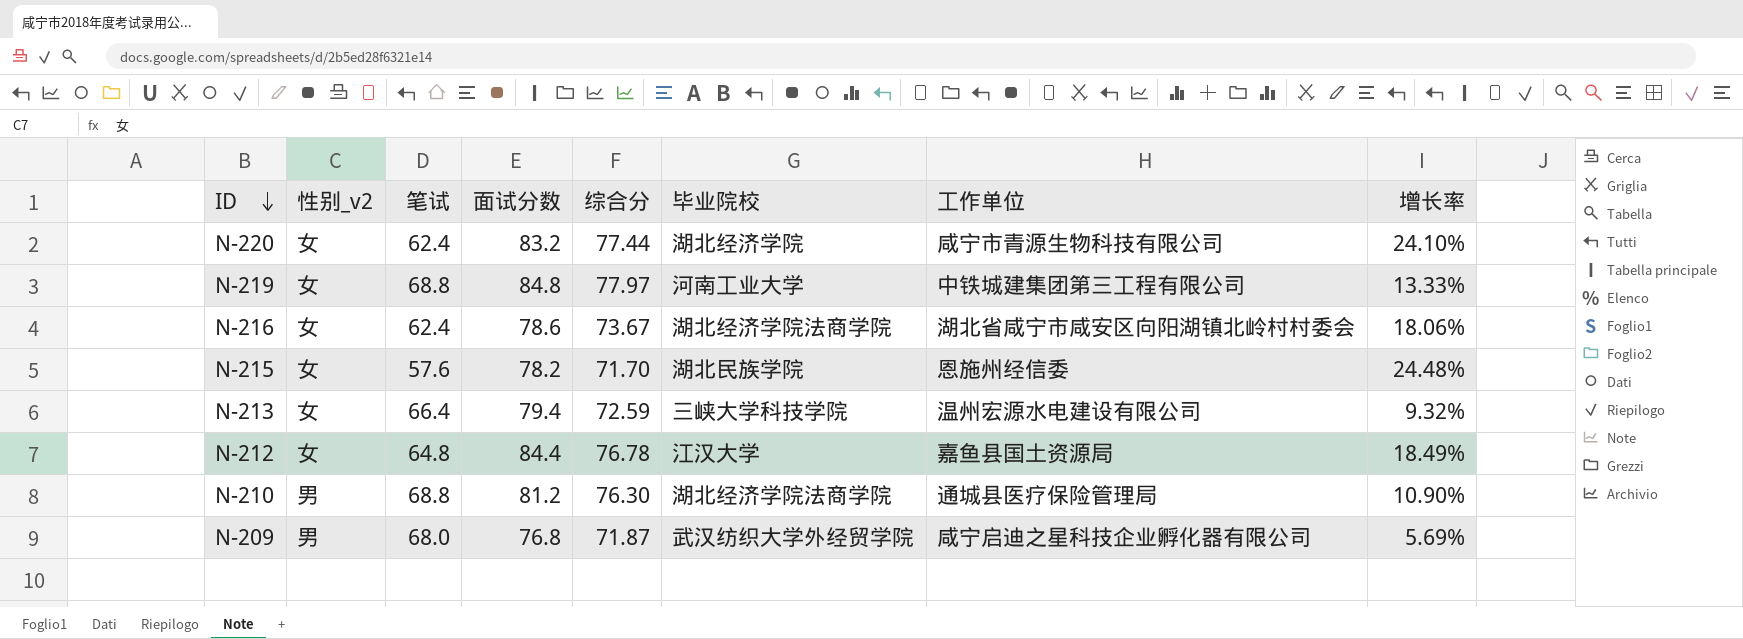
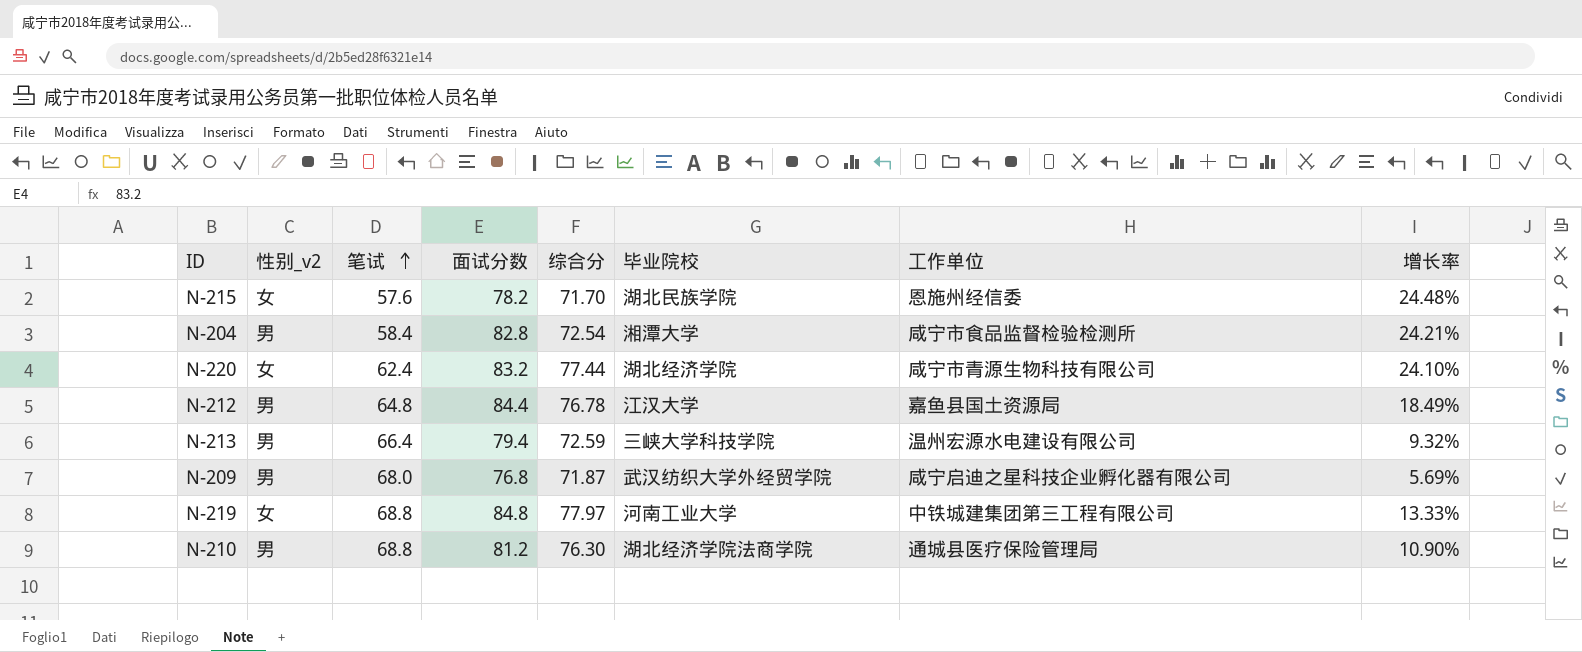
row order: ID descending -> 笔试 ascending
row N-216: 女 | 62.4 | 78.6 | 73.67 | 湖北经济学院法商学院 | 湖北省咸宁市咸安区向阳湖镇北岭村村委会 | 18.06% -> none
row N-204: none -> 男 | 58.4 | 82.8 | 72.54 | 湘潭大学 | 咸宁市食品监督检验检测所 | 24.21%
N-212 | 性别_v2: 女 -> 男
N-213 | 性别_v2: 女 -> 男

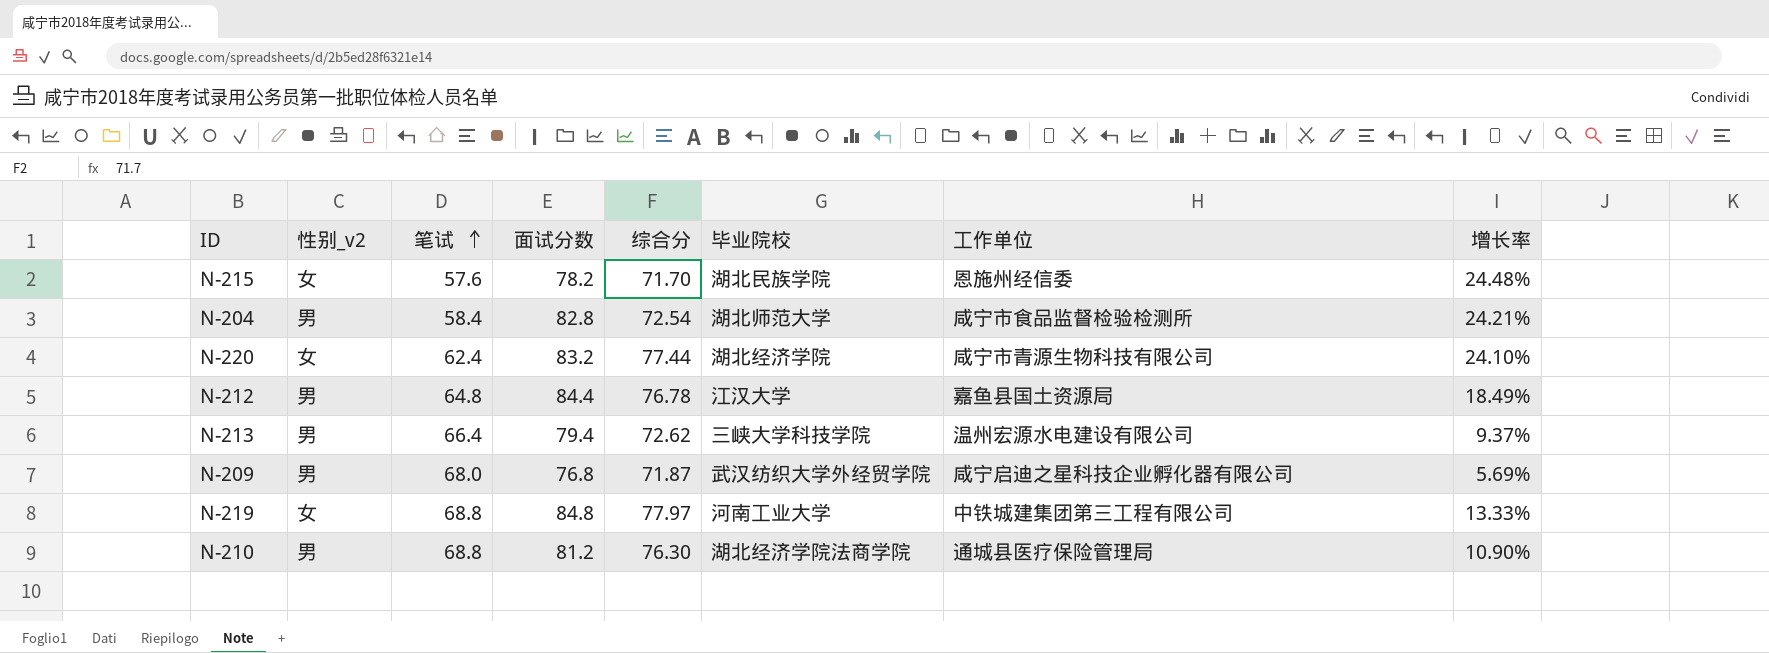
N-204 | 毕业院校: 湘潭大学 -> 湖北师范大学
N-213 | 综合分: 72.59 -> 72.62
N-213 | 增长率: 9.32% -> 9.37%

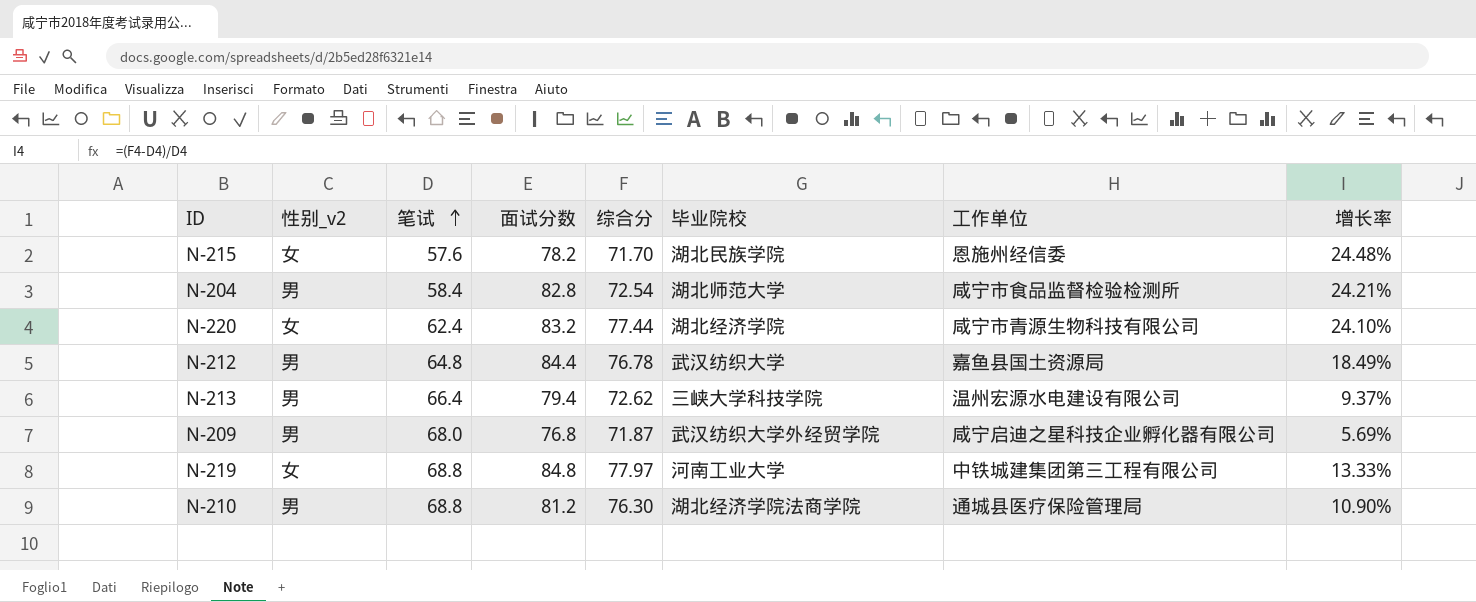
N-212 | 毕业院校: 江汉大学 -> 武汉纺织大学

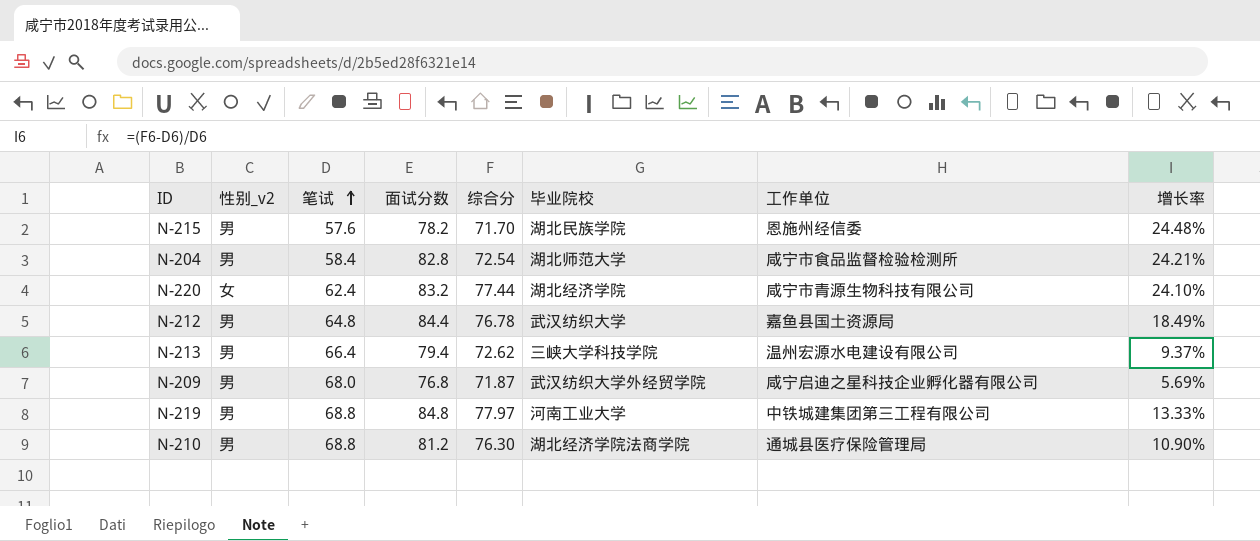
N-215 | 性别_v2: 女 -> 男
N-219 | 性别_v2: 女 -> 男

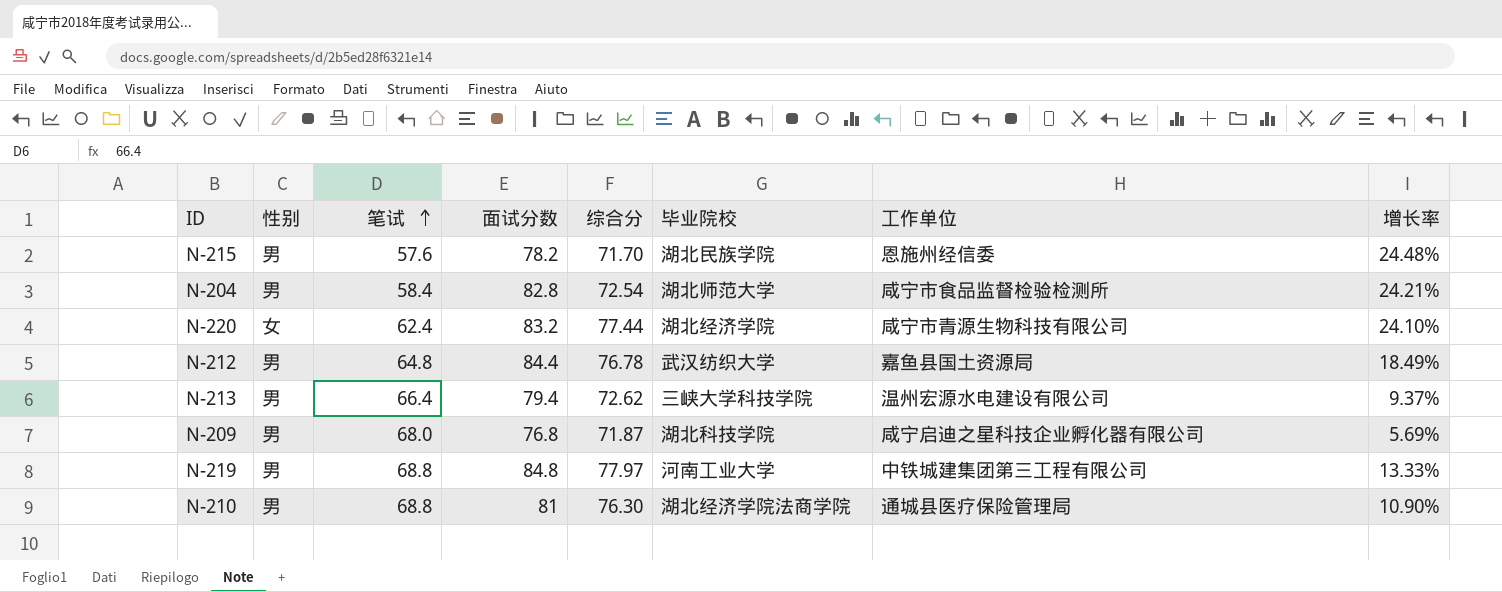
column name: 性别_v2 -> 性别
N-209 | 毕业院校: 武汉纺织大学外经贸学院 -> 湖北科技学院
N-210 | 面试分数: 81.2 -> 81

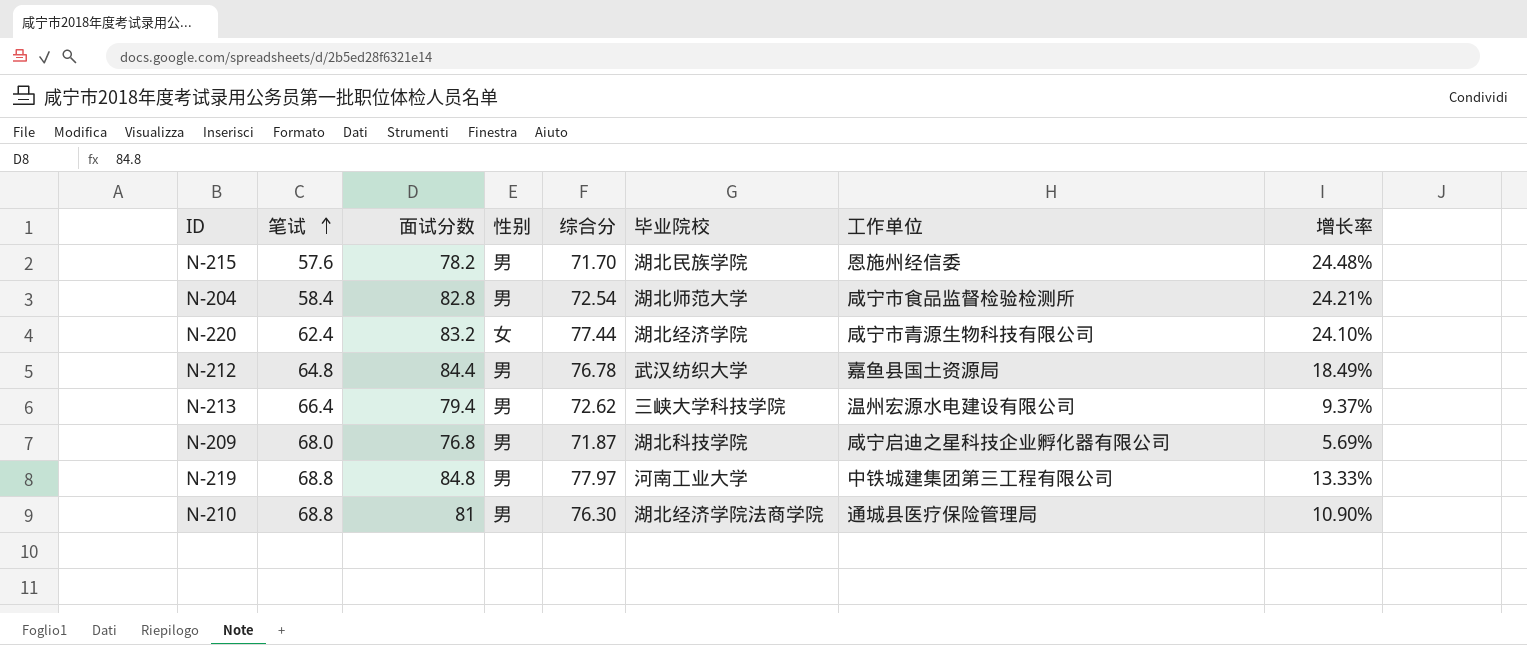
column 性别 | position: 2 -> 4

